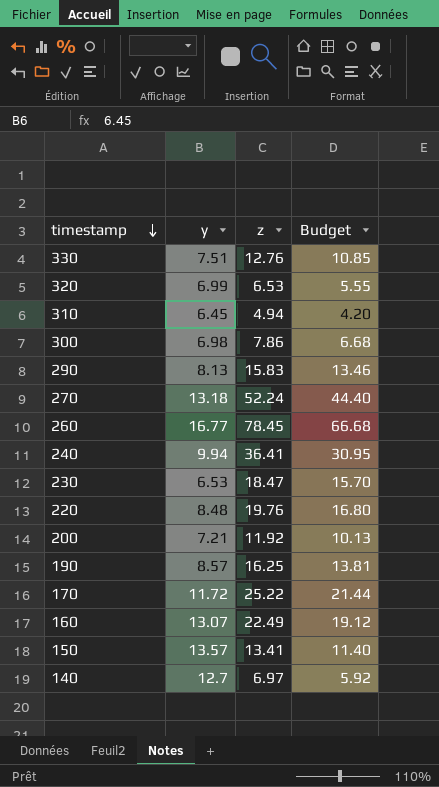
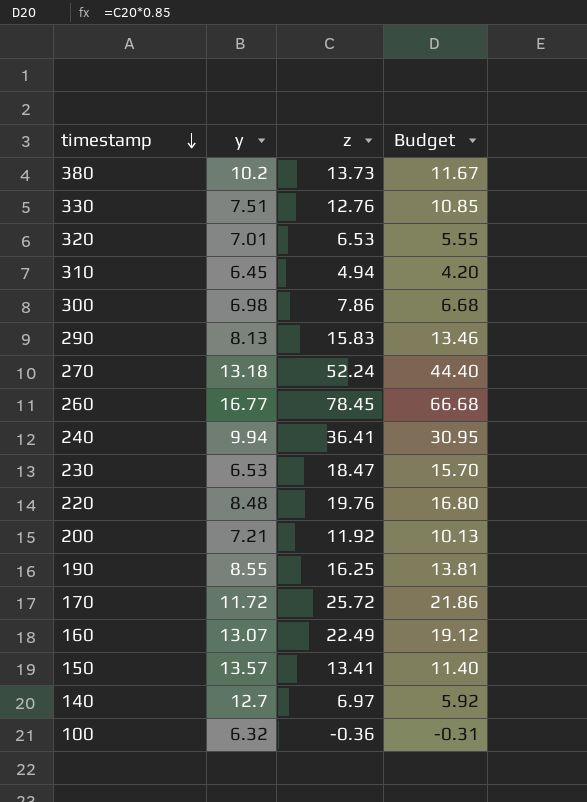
row 380: none -> 10.2 | 13.73 | 11.67
320 | y: 6.99 -> 7.01
190 | y: 8.57 -> 8.55
170 | z: 25.22 -> 25.72
170 | Budget: 21.44 -> 21.86
row 100: none -> 6.32 | -0.36 | -0.31

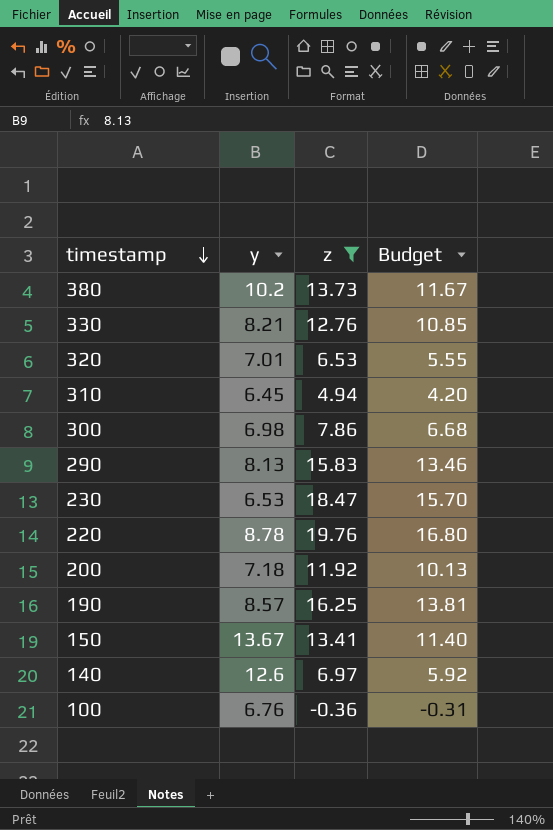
filter: none -> z <= 19.76
330 | y: 7.51 -> 8.21
220 | y: 8.48 -> 8.78
200 | y: 7.21 -> 7.18
190 | y: 8.55 -> 8.57
150 | y: 13.57 -> 13.67
140 | y: 12.7 -> 12.6
100 | y: 6.32 -> 6.76

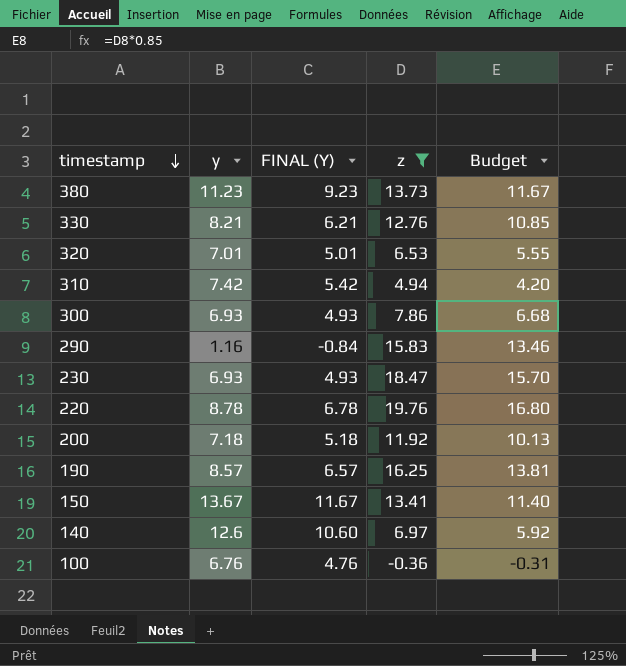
column FINAL (Y) | formula: none -> [y] - 2
380 | y: 10.2 -> 11.23
310 | y: 6.45 -> 7.42
300 | y: 6.98 -> 6.93
290 | y: 8.13 -> 1.16
230 | y: 6.53 -> 6.93

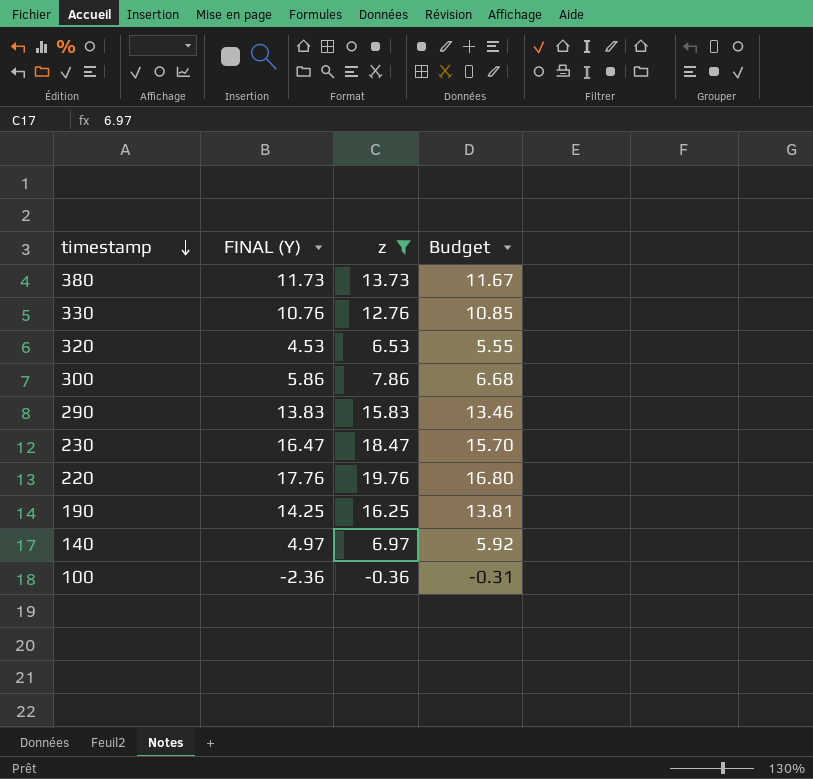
column y | position: 2 -> none
column FINAL (Y) | formula: [y] - 2 -> [z] - 2
row 310: 7.42 | 5.42 | 4.94 | 4.20 -> none
row 200: 7.18 | 5.18 | 11.92 | 10.13 -> none
row 150: 13.67 | 11.67 | 13.41 | 11.40 -> none

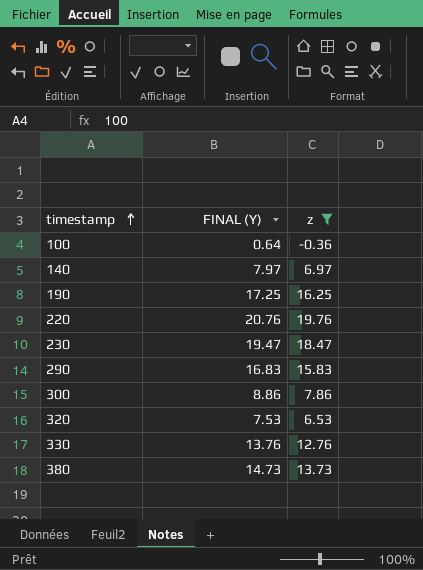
row order: timestamp descending -> timestamp ascending
column Budget | formula: [z] * 0.85 -> none
column FINAL (Y) | formula: [z] - 2 -> [z] + 1

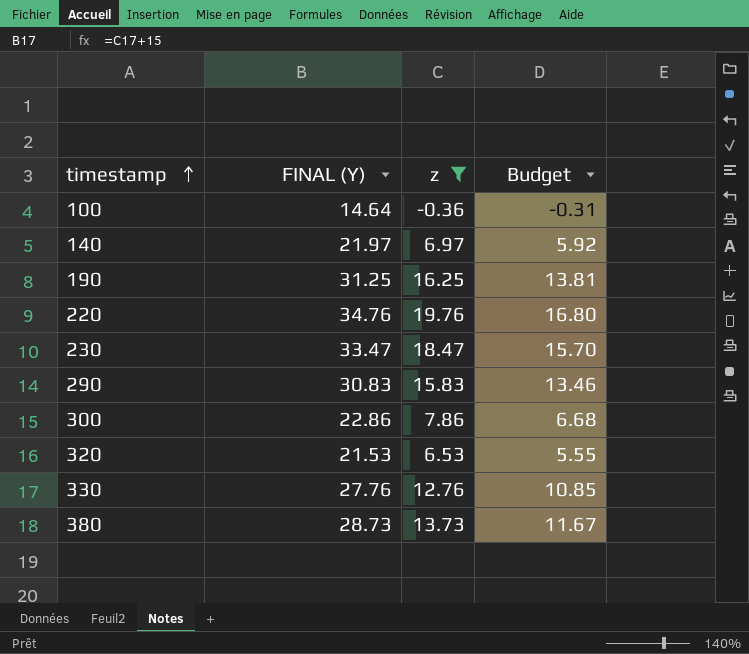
column FINAL (Y) | formula: [z] + 1 -> [z] + 15
column Budget | formula: none -> [z] * 0.85

